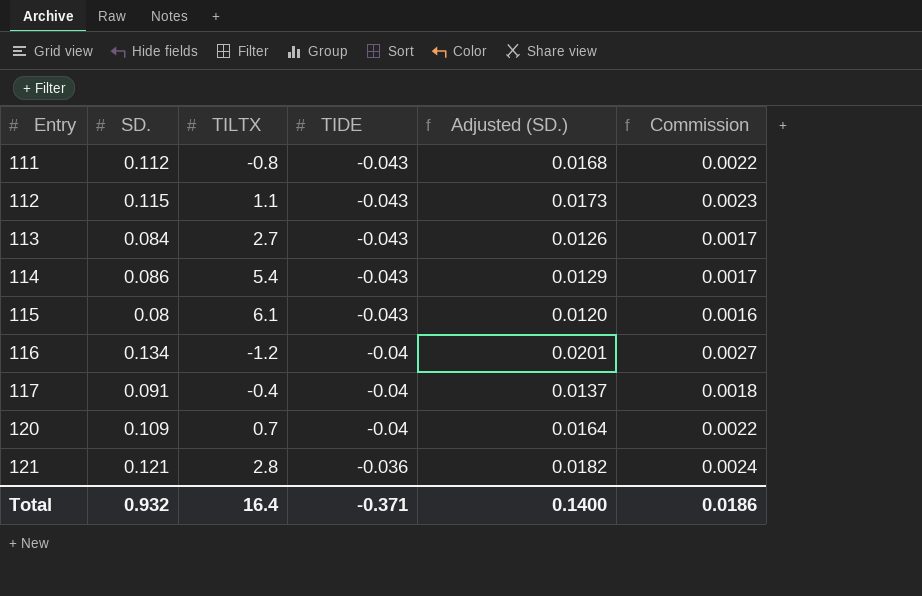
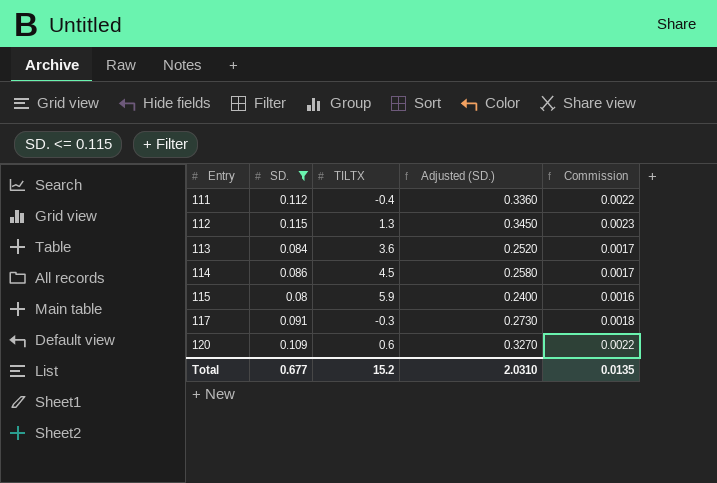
filter: none -> SD. <= 0.115
column TIDE | position: 4 -> none
column Adjusted (SD.) | formula: [SD.] * 0.15 -> [SD.] * 3
111 | TILTX: -0.8 -> -0.4
112 | TILTX: 1.1 -> 1.3
113 | TILTX: 2.7 -> 3.6
114 | TILTX: 5.4 -> 4.5
115 | TILTX: 6.1 -> 5.9
117 | TILTX: -0.4 -> -0.3
120 | TILTX: 0.7 -> 0.6
Total | SD.: 0.932 -> 0.677
Total | TILTX: 16.4 -> 15.2
Total | Adjusted (SD.): 0.1400 -> 2.0310
Total | Commission: 0.0186 -> 0.0135

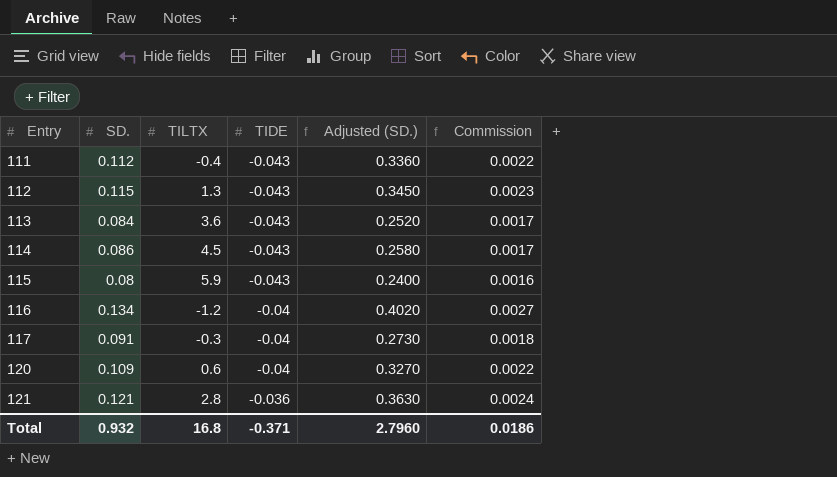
filter: SD. <= 0.115 -> none
column TIDE | position: none -> 4
Total | SD.: 0.677 -> 0.932
Total | TILTX: 15.2 -> 16.8
Total | Adjusted (SD.): 2.0310 -> 2.7960
Total | Commission: 0.0135 -> 0.0186

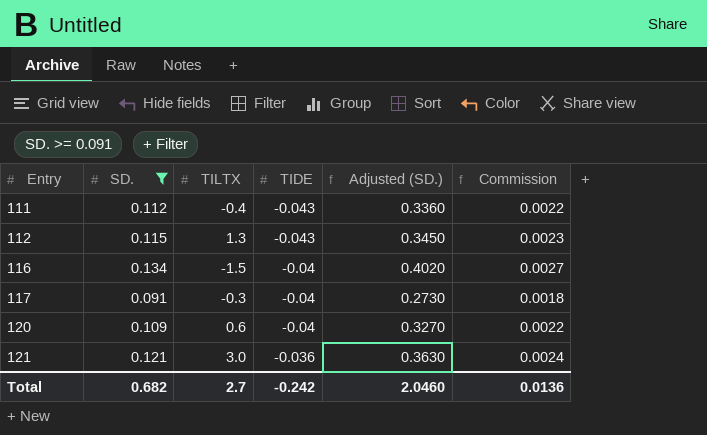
filter: none -> SD. >= 0.091
116 | TILTX: -1.2 -> -1.5
121 | TILTX: 2.8 -> 3.0
Total | SD.: 0.932 -> 0.682
Total | TILTX: 16.8 -> 2.7
Total | TIDE: -0.371 -> -0.242
Total | Adjusted (SD.): 2.7960 -> 2.0460
Total | Commission: 0.0186 -> 0.0136

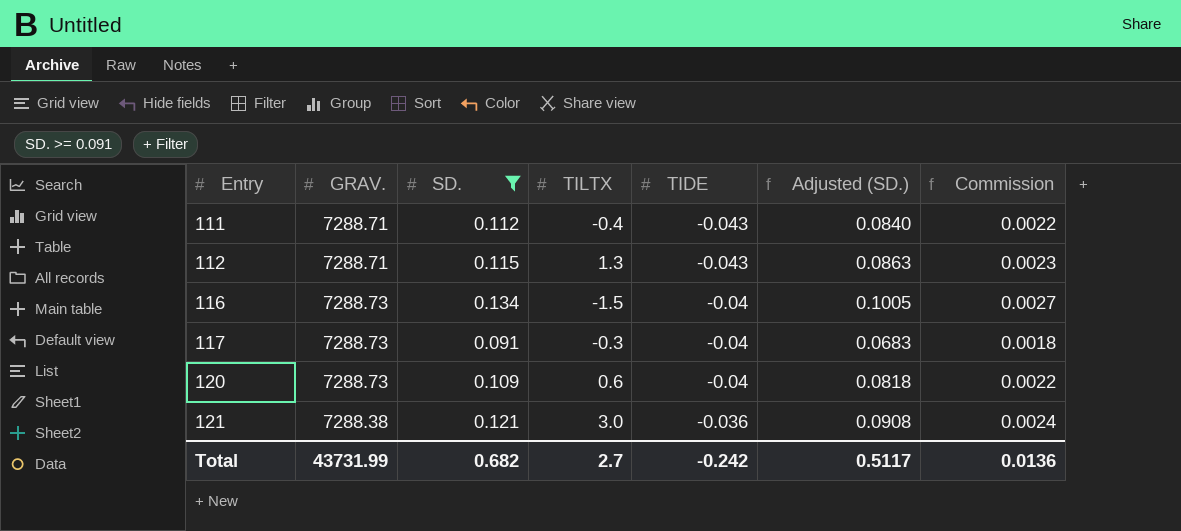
column GRAV. | position: none -> 2
column Adjusted (SD.) | formula: [SD.] * 3 -> [SD.] * 0.75
Total | Adjusted (SD.): 2.0460 -> 0.5117

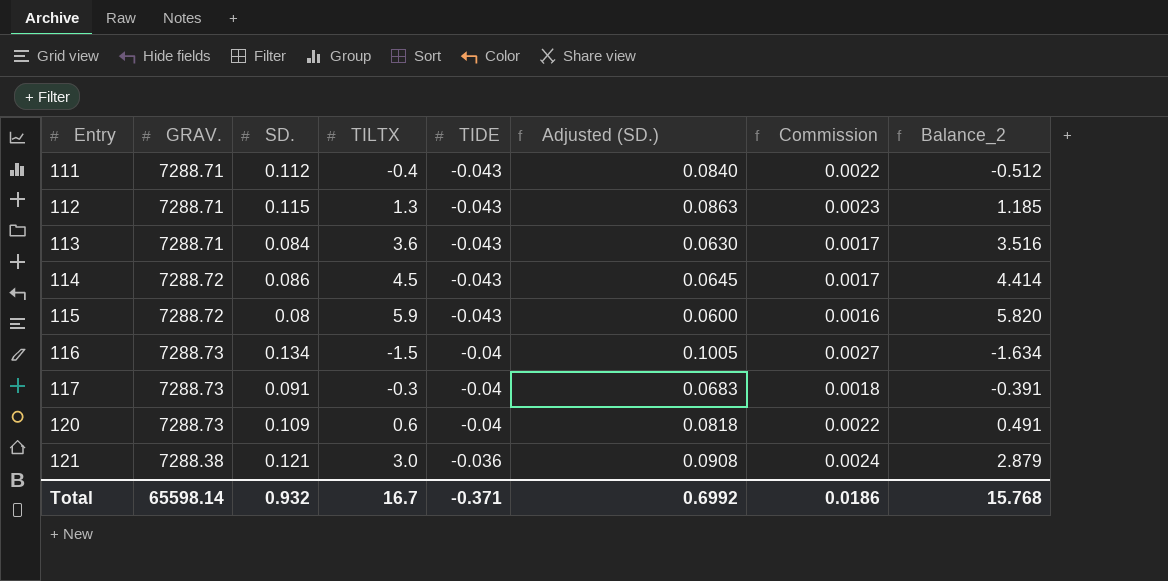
filter: SD. >= 0.091 -> none
column Balance_2 | formula: none -> [TILTX] - [SD.]
Total | GRAV.: 43731.99 -> 65598.14
Total | SD.: 0.682 -> 0.932
Total | TILTX: 2.7 -> 16.7
Total | TIDE: -0.242 -> -0.371
Total | Adjusted (SD.): 0.5117 -> 0.6992
Total | Commission: 0.0136 -> 0.0186

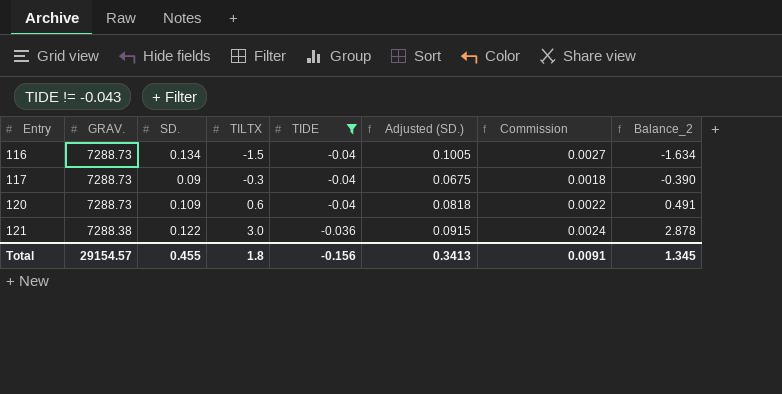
filter: none -> TIDE != -0.043
117 | SD.: 0.091 -> 0.09
117 | Adjusted (SD.): 0.0683 -> 0.0675
117 | Balance_2: -0.391 -> -0.390
121 | SD.: 0.121 -> 0.122
121 | Adjusted (SD.): 0.0908 -> 0.0915
121 | Balance_2: 2.879 -> 2.878
Total | GRAV.: 65598.14 -> 29154.57
Total | SD.: 0.932 -> 0.455
Total | TILTX: 16.7 -> 1.8
Total | TIDE: -0.371 -> -0.156
Total | Adjusted (SD.): 0.6992 -> 0.3413
Total | Commission: 0.0186 -> 0.0091
Total | Balance_2: 15.768 -> 1.345

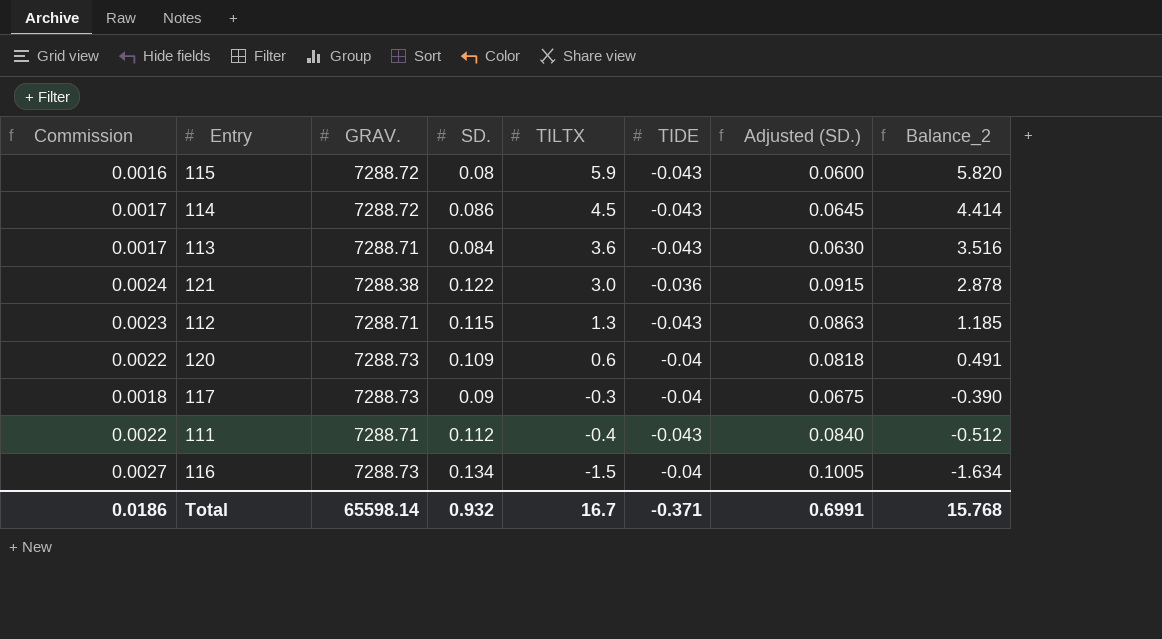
filter: TIDE != -0.043 -> none
row order: Entry ascending -> TILTX descending
column Commission | position: 7 -> 1
Total | Commission: 0.0091 -> 0.0186
Total | GRAV.: 29154.57 -> 65598.14
Total | SD.: 0.455 -> 0.932
Total | TILTX: 1.8 -> 16.7
Total | TIDE: -0.156 -> -0.371
Total | Adjusted (SD.): 0.3413 -> 0.6991
Total | Balance_2: 1.345 -> 15.768

